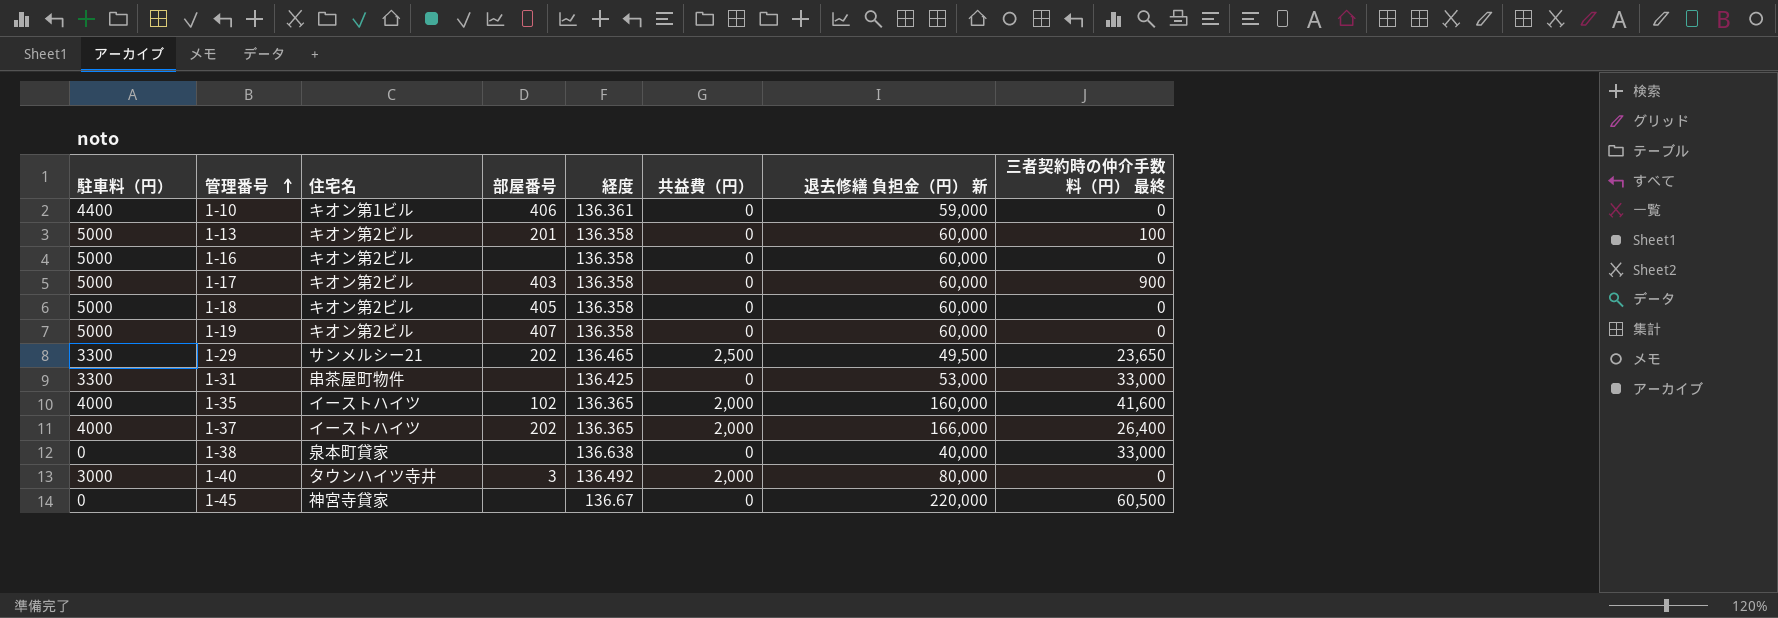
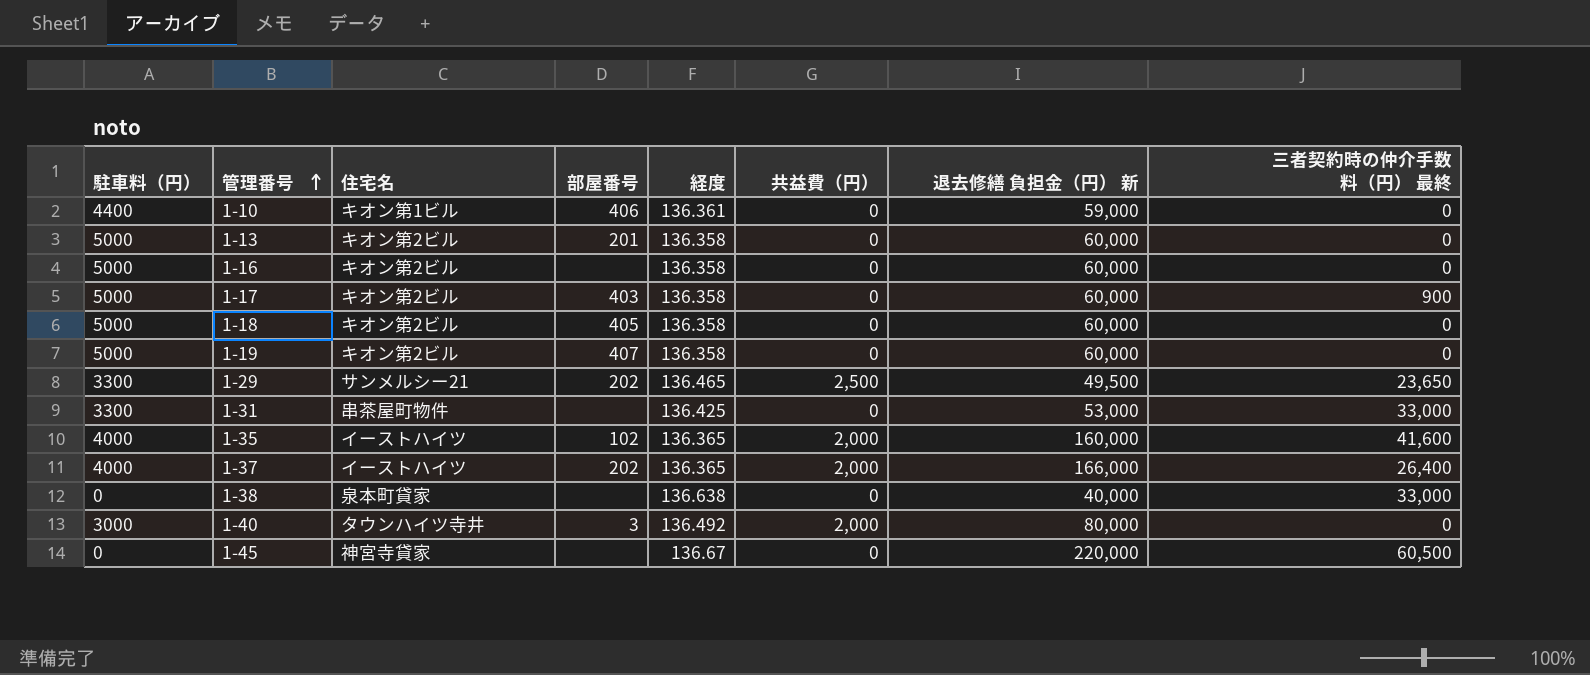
1-13 | 三者契約時の仲介手数料（円） 最終: 100 -> 0

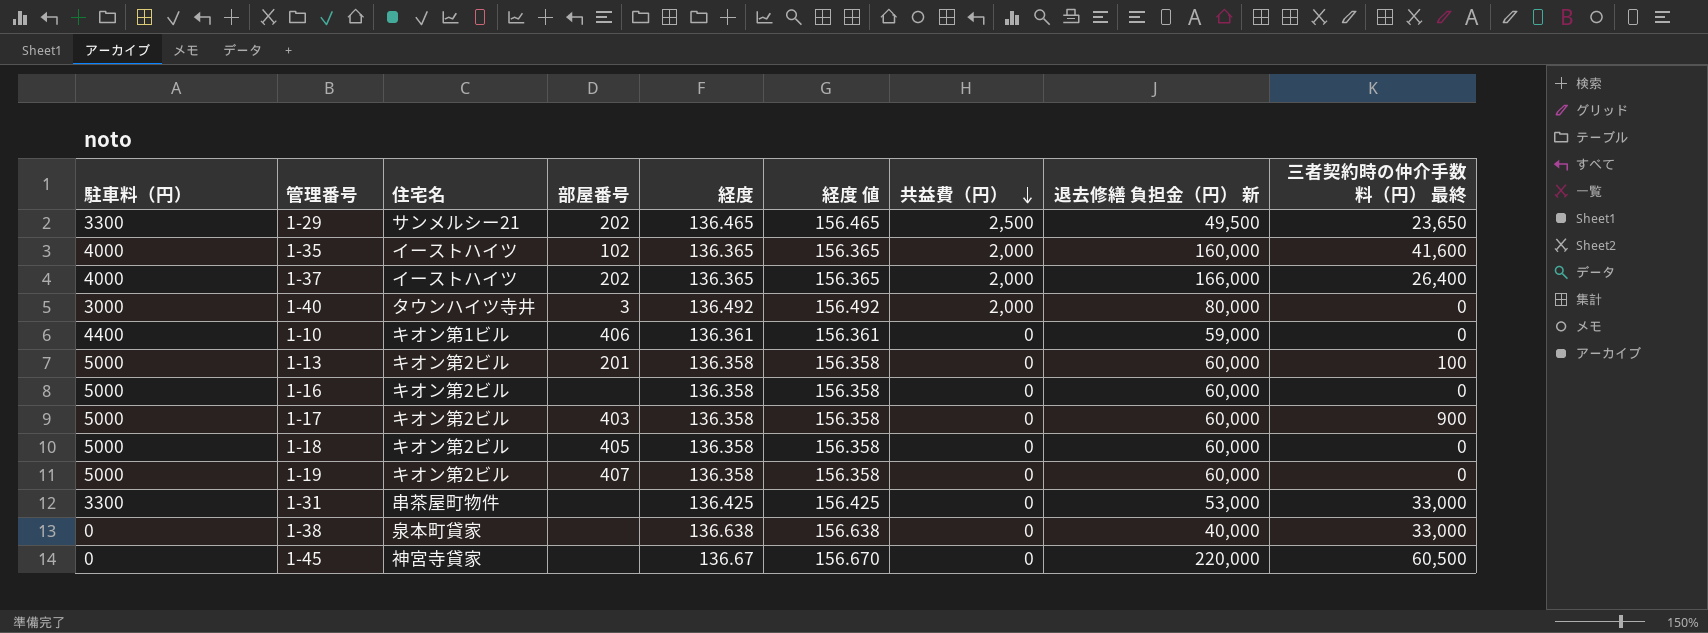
row order: 管理番号 ascending -> 共益費（円） descending
column 経度 値 | formula: none -> [経度] + 20
1-13 | 三者契約時の仲介手数料（円） 最終: 0 -> 100

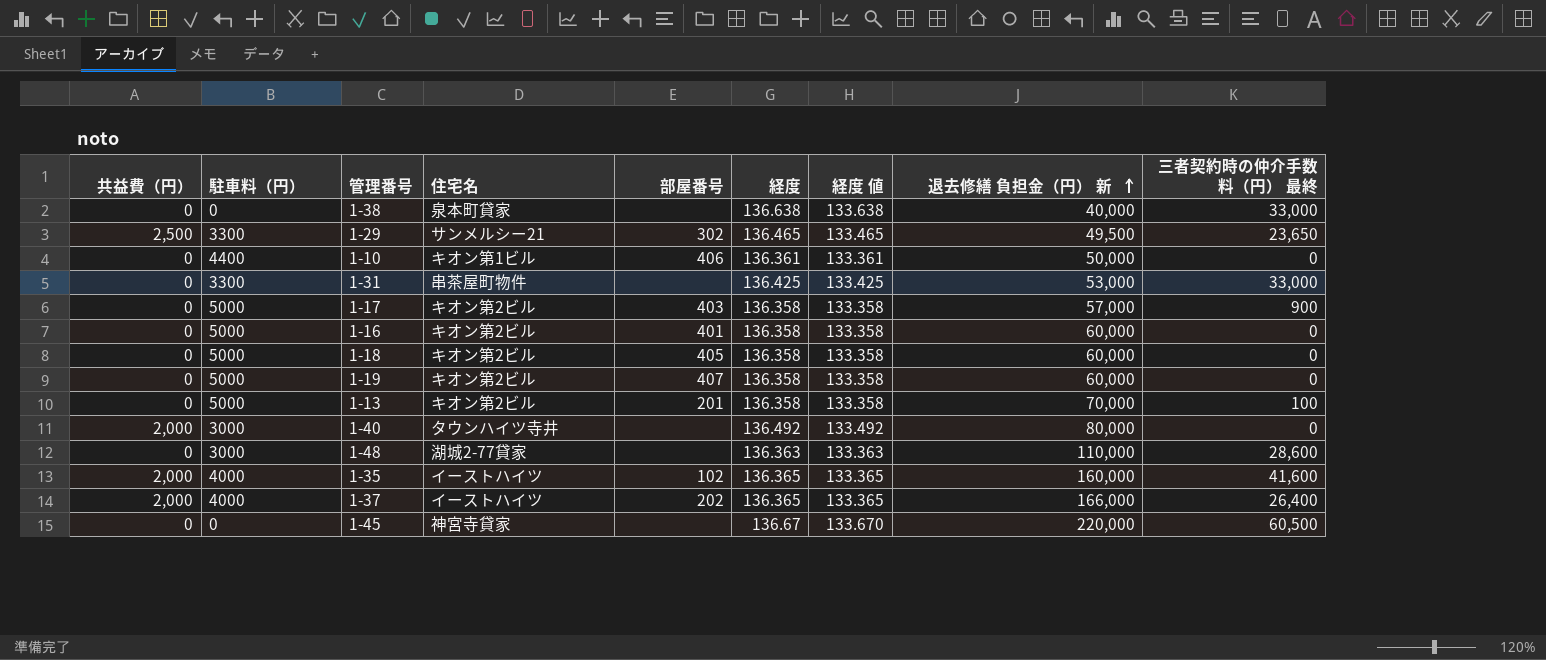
row order: 共益費（円） descending -> 退去修繕 負担金（円） 新 ascending
column 共益費（円） | position: 7 -> 1
column 経度 値 | formula: [経度] + 20 -> [経度] - 3
1-29 | 部屋番号: 202 -> 302
1-10 | 退去修繕 負担金（円） 新: 59,000 -> 50,000
1-17 | 退去修繕 負担金（円） 新: 60,000 -> 57,000
1-16 | 部屋番号: none -> 401
1-13 | 退去修繕 負担金（円） 新: 60,000 -> 70,000
1-40 | 部屋番号: 3 -> none
row 1-48: none -> 0 | 3000 | 湖城2-77貸家 | none | 136.363 | 133.363 | 110,000 | 28,600

